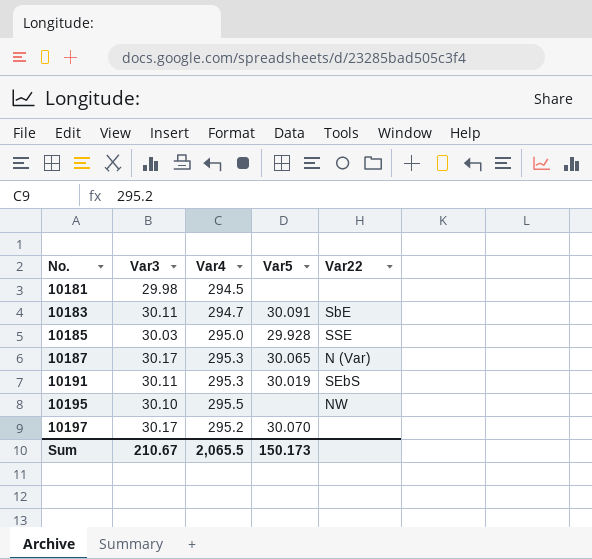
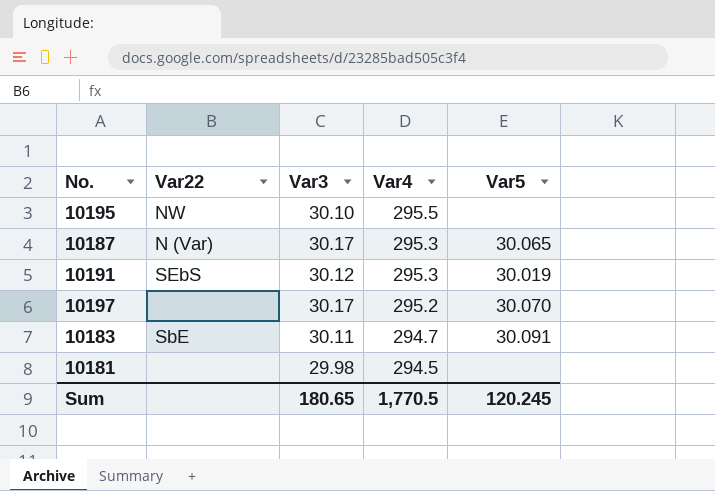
row order: No. ascending -> Var4 descending
column Var22 | position: 5 -> 2
row 10185: 30.03 | 295.0 | 29.928 | SSE -> none
10191 | Var3: 30.11 -> 30.12
Sum | Var3: 210.67 -> 180.65
Sum | Var4: 2,065.5 -> 1,770.5
Sum | Var5: 150.173 -> 120.245

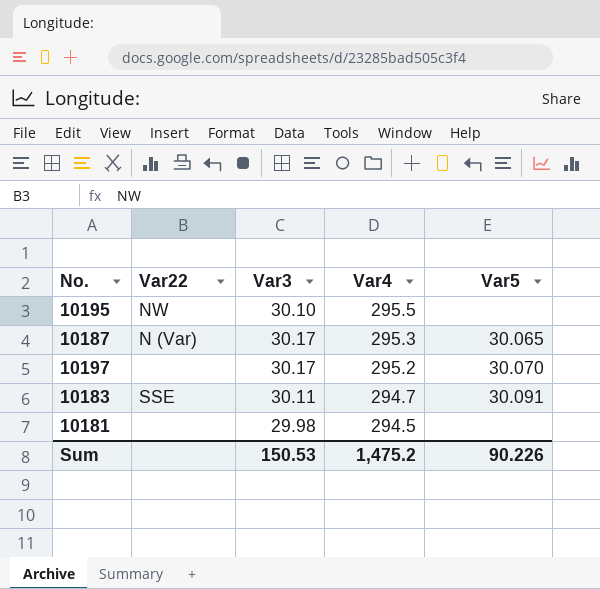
row 10191: SEbS | 30.12 | 295.3 | 30.019 -> none
10183 | Var22: SbE -> SSE
Sum | Var3: 180.65 -> 150.53
Sum | Var4: 1,770.5 -> 1,475.2
Sum | Var5: 120.245 -> 90.226

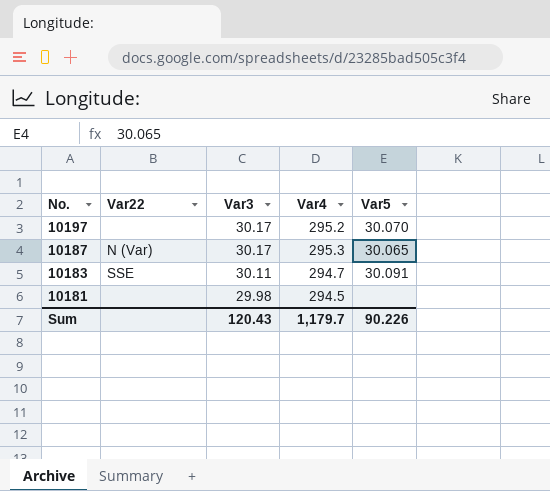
row order: Var4 descending -> No. descending
row 10195: NW | 30.10 | 295.5 | none -> none
Sum | Var3: 150.53 -> 120.43
Sum | Var4: 1,475.2 -> 1,179.7

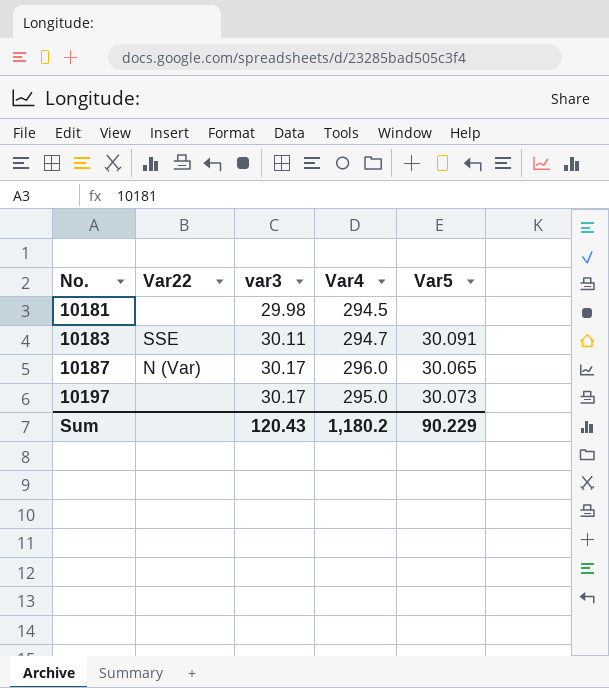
row order: No. descending -> No. ascending
column name: Var3 -> var3
10187 | Var4: 295.3 -> 296.0
10197 | Var4: 295.2 -> 295.0
10197 | Var5: 30.070 -> 30.073
Sum | Var4: 1,179.7 -> 1,180.2
Sum | Var5: 90.226 -> 90.229

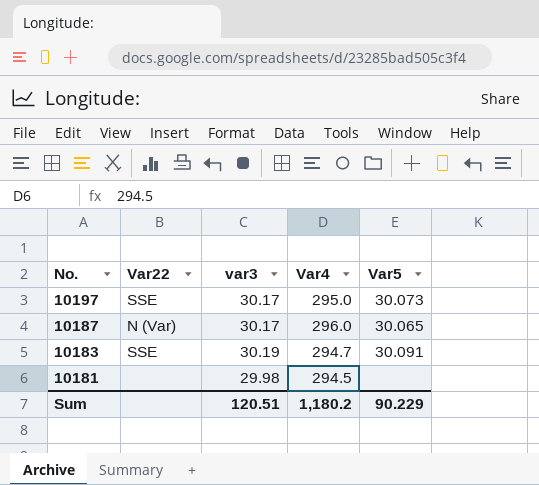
row order: No. ascending -> No. descending
10197 | Var22: none -> SSE
10183 | var3: 30.11 -> 30.19
Sum | var3: 120.43 -> 120.51

